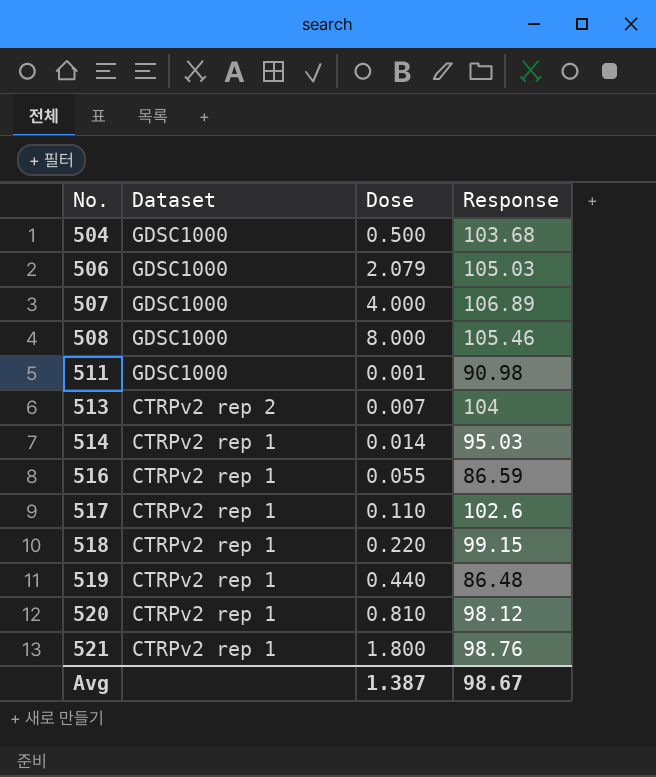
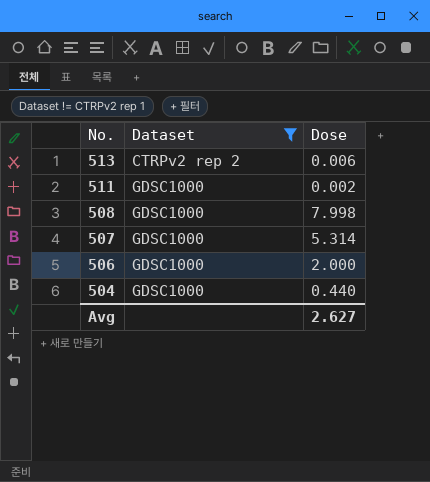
filter: none -> Dataset != CTRPv2 rep 1
row order: No. ascending -> No. descending
column Response | position: 4 -> none
513 | Dose: 0.007 -> 0.006
511 | Dose: 0.001 -> 0.002
508 | Dose: 8.000 -> 7.998
507 | Dose: 4.000 -> 5.314
506 | Dose: 2.079 -> 2.000
504 | Dose: 0.500 -> 0.440
Avg | Dose: 1.387 -> 2.627

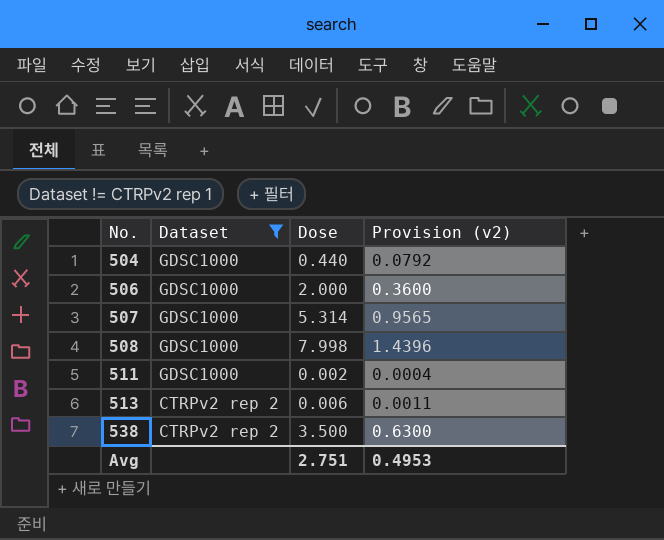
row order: No. descending -> No. ascending
column Provision (v2) | formula: none -> [Dose] * 0.18
row 538: none -> CTRPv2 rep 2 | 3.500 | 0.6300
Avg | Dose: 2.627 -> 2.751

